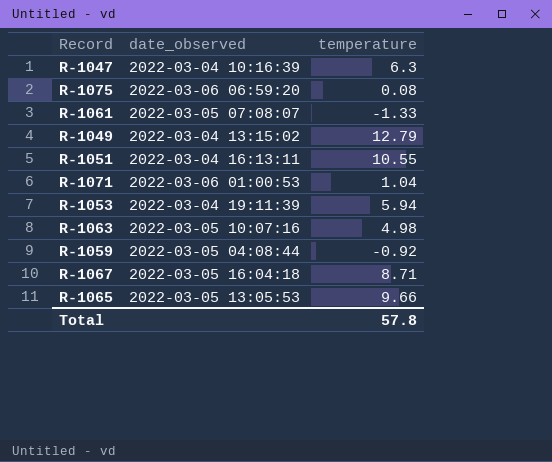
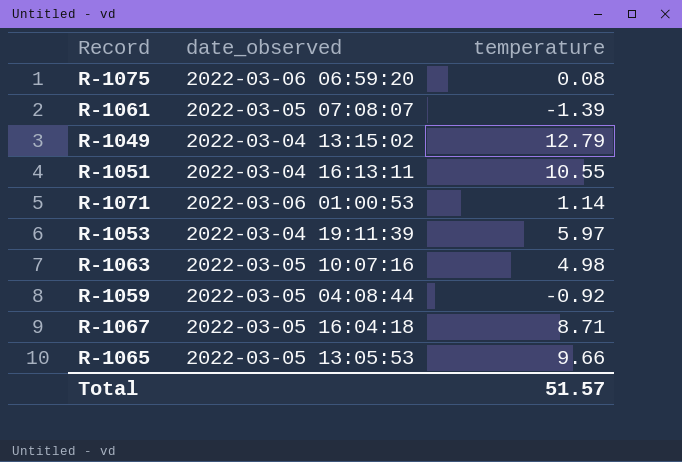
row R-1047: 2022-03-04 10:16:39 | 6.3 -> none
R-1061 | temperature: -1.33 -> -1.39
R-1071 | temperature: 1.04 -> 1.14
R-1053 | temperature: 5.94 -> 5.97
Total | temperature: 57.8 -> 51.57

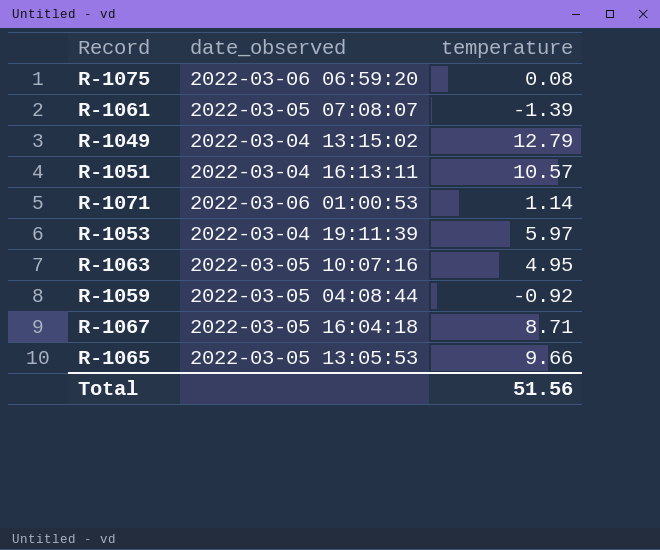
R-1051 | temperature: 10.55 -> 10.57
R-1063 | temperature: 4.98 -> 4.95
Total | temperature: 51.57 -> 51.56

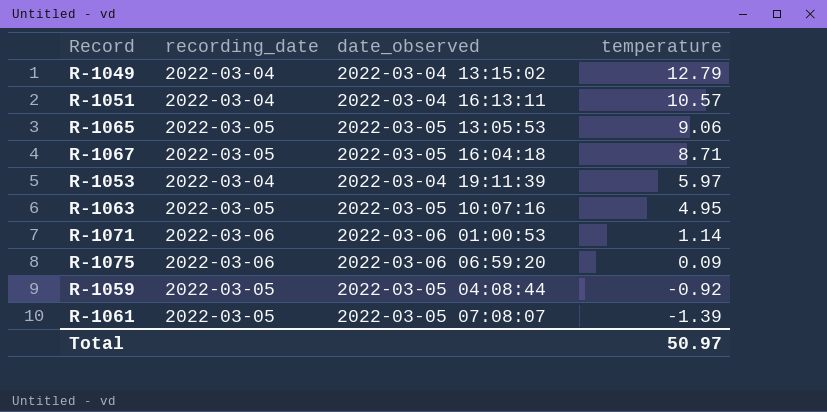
row order: none -> temperature descending
column recording_date | position: none -> 2
R-1065 | temperature: 9.66 -> 9.06
R-1075 | temperature: 0.08 -> 0.09
Total | temperature: 51.56 -> 50.97

